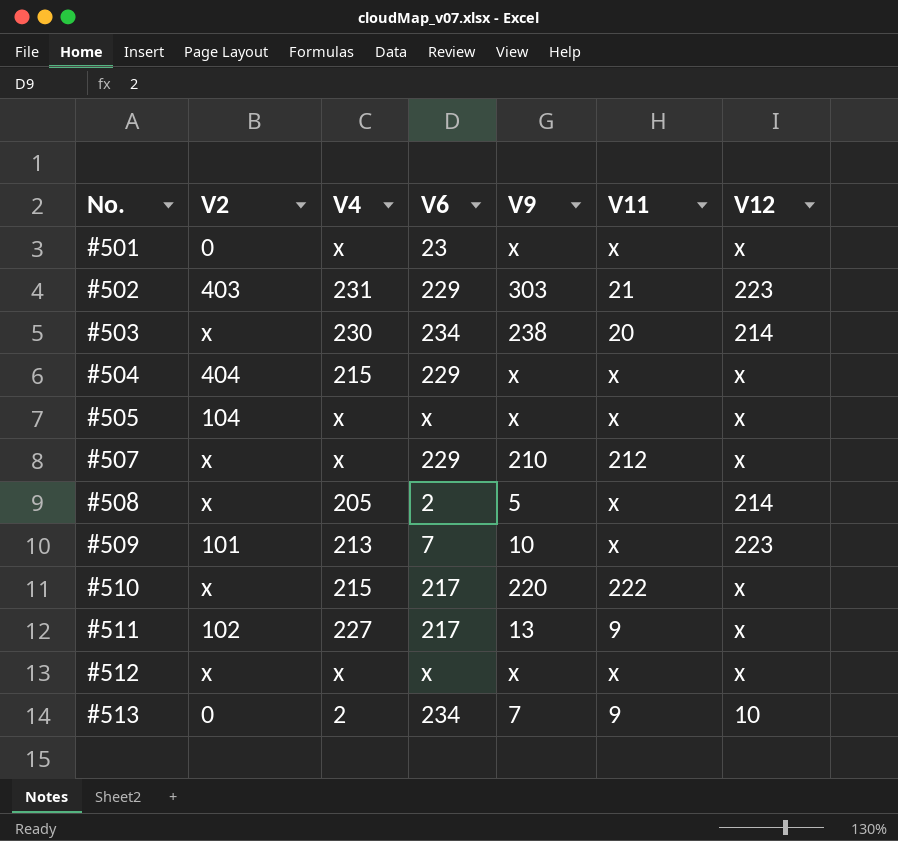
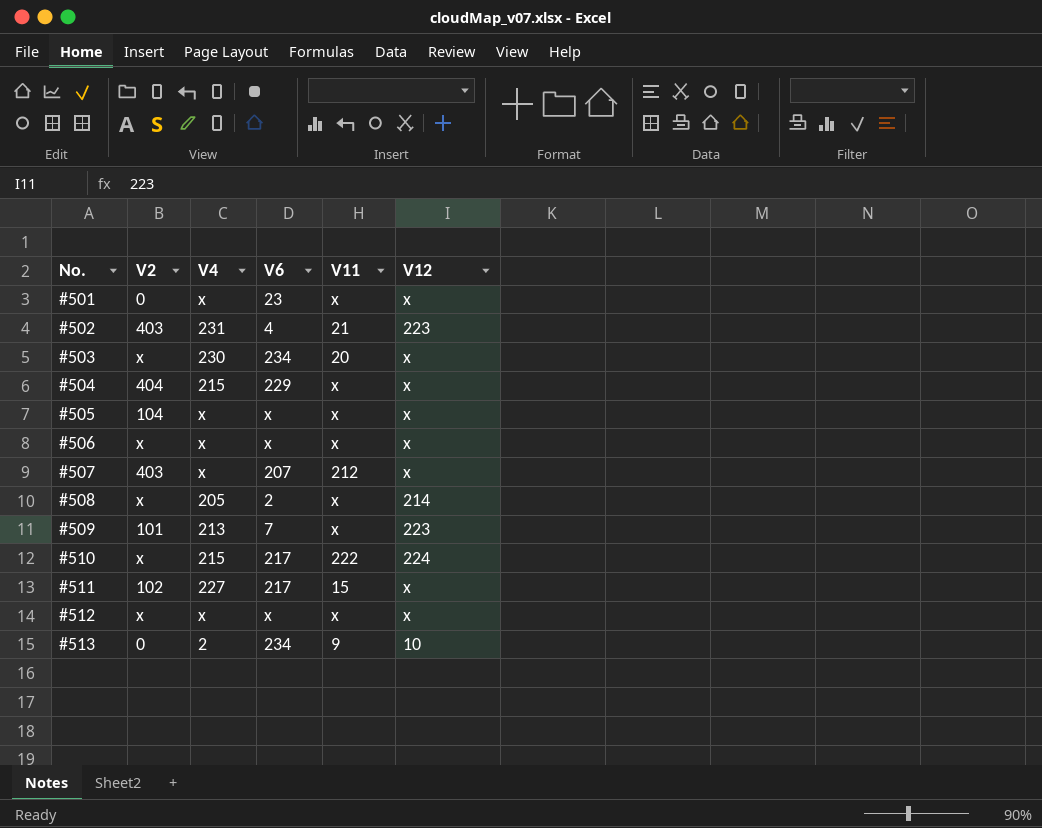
column V9 | position: 5 -> none
#502 | V6: 229 -> 4
#503 | V12: 214 -> x
row #506: none -> x | x | x | x | x
#507 | V2: x -> 403
#507 | V6: 229 -> 207
#510 | V12: x -> 224
#511 | V11: 9 -> 15

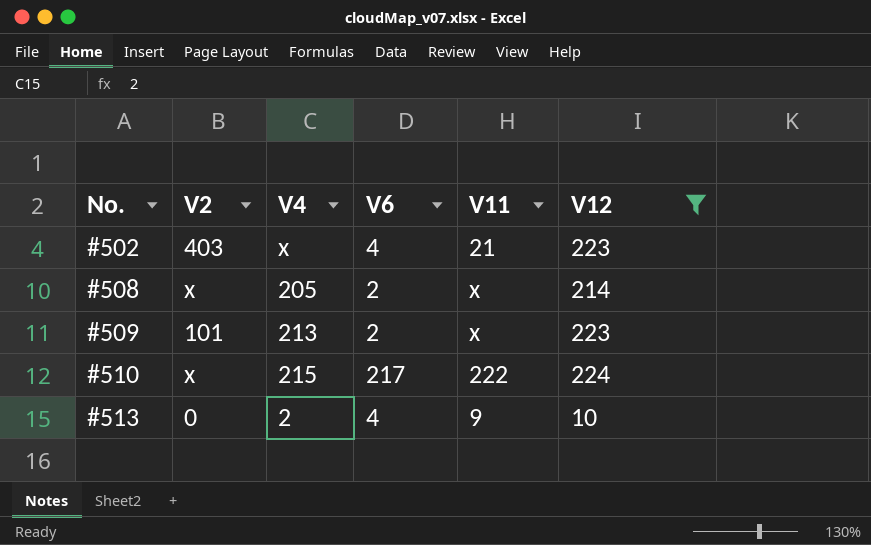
filter: none -> V12 != x
#502 | V4: 231 -> x
#509 | V6: 7 -> 2
#513 | V6: 234 -> 4

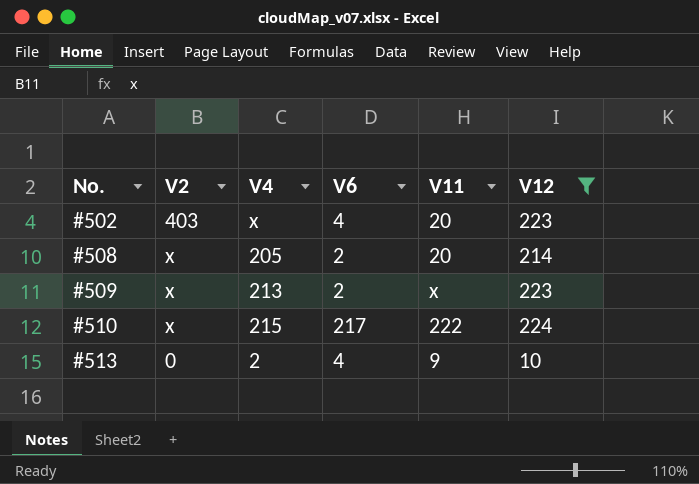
#502 | V11: 21 -> 20
#508 | V11: x -> 20
#509 | V2: 101 -> x

